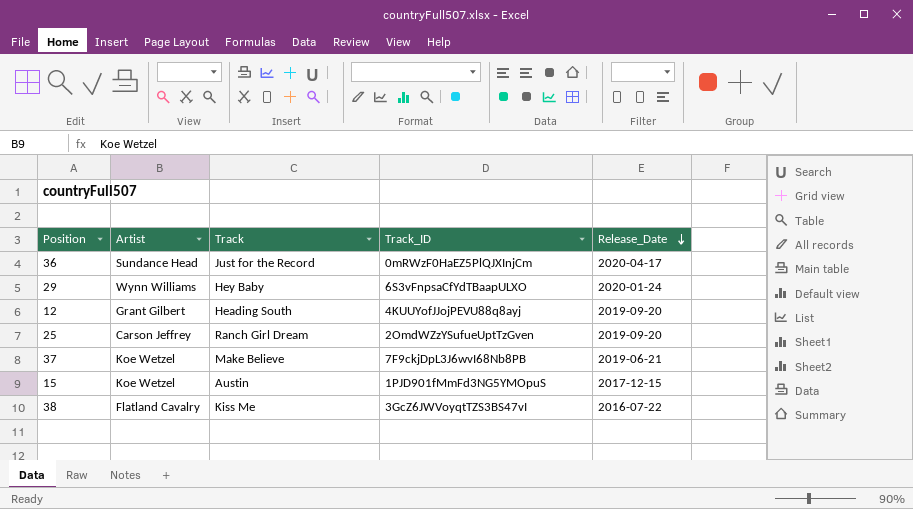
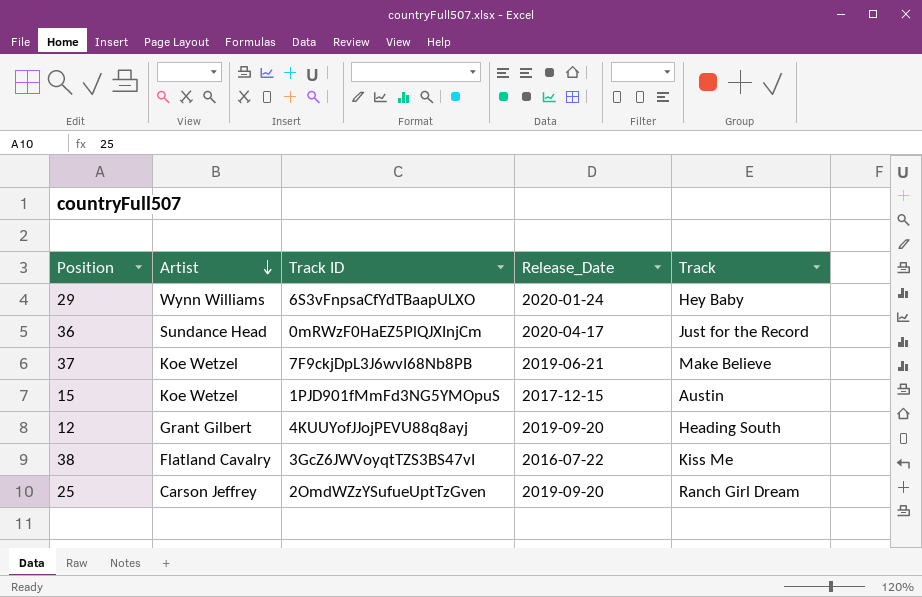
row order: Release_Date descending -> Artist descending
column name: Track_ID -> Track ID
column Track | position: 3 -> 5

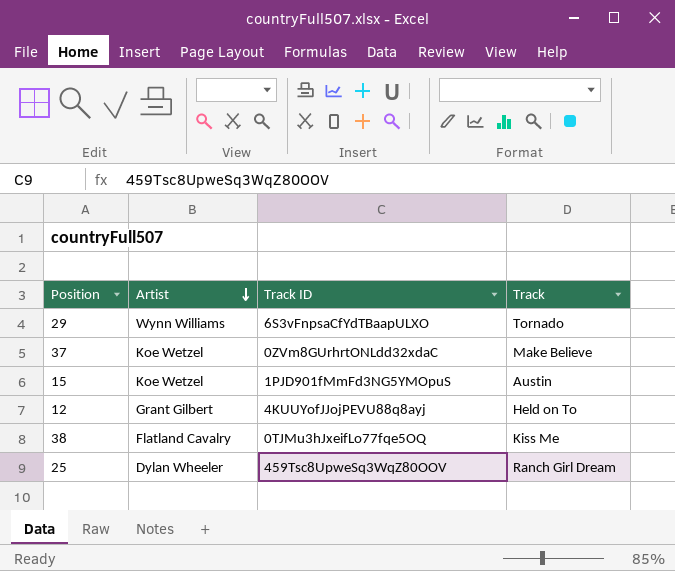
column Release_Date | position: 4 -> none
row 36: Sundance Head | 0mRWzF0HaEZ5PlQJXInjCm | 2020-04-17 | Just for the Record -> none
29 | Track: Hey Baby -> Tornado
37 | Track ID: 7F9ckjDpL3J6wvI68Nb8PB -> 0ZVm8GUrhrtONLdd32xdaC
12 | Track: Heading South -> Held on To
38 | Track ID: 3GcZ6JWVoyqtTZS3BS47vI -> 0TJMu3hJxeifLo77fqe5OQ
25 | Artist: Carson Jeffrey -> Dylan Wheeler
25 | Track ID: 2OmdWZzYSufueUptTzGven -> 459Tsc8UpweSq3WqZ80OOV

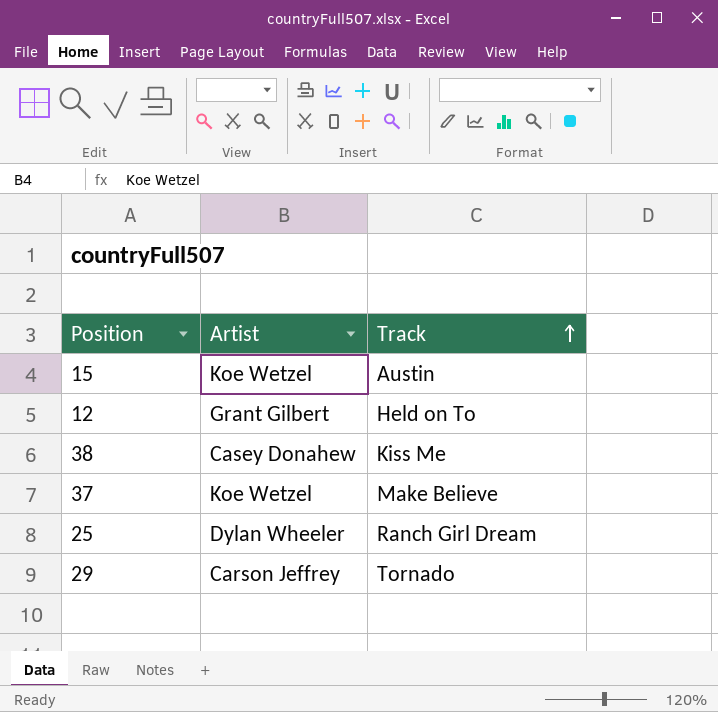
row order: Artist descending -> Track ascending
column Track ID | position: 3 -> none
38 | Artist: Flatland Cavalry -> Casey Donahew
29 | Artist: Wynn Williams -> Carson Jeffrey

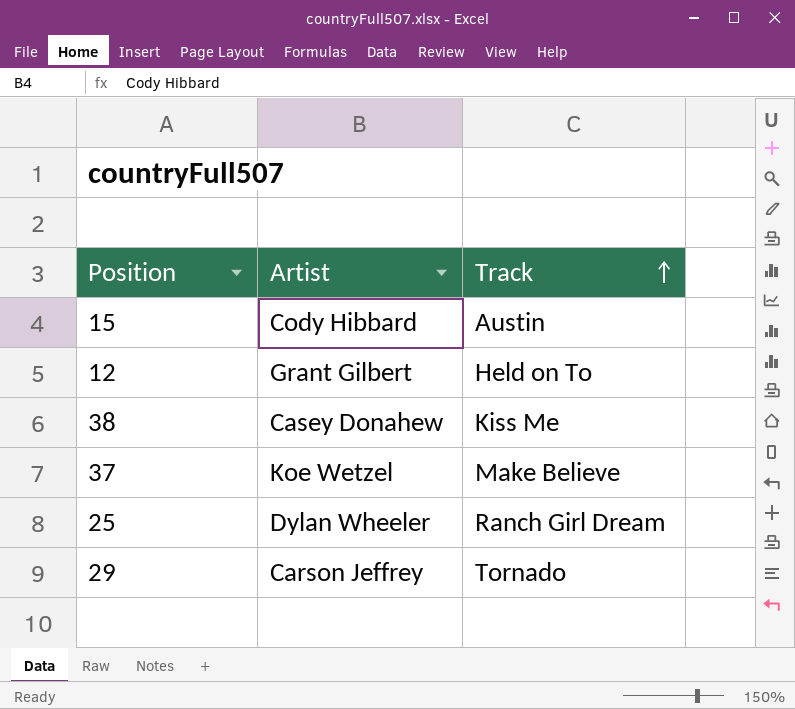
15 | Artist: Koe Wetzel -> Cody Hibbard

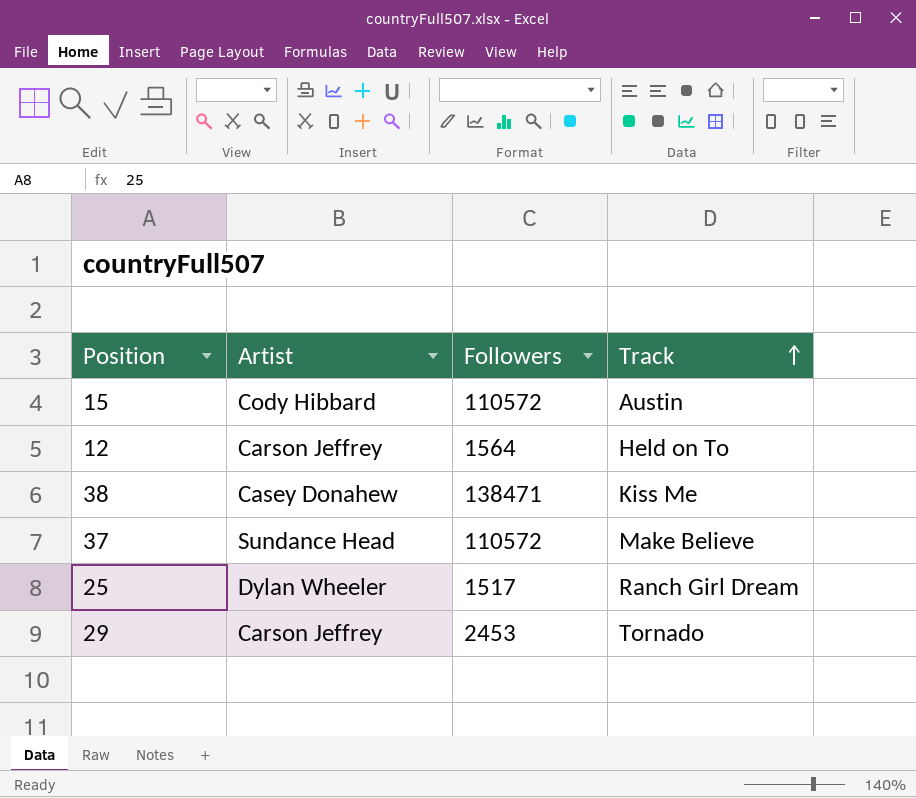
column Followers | position: none -> 3
12 | Artist: Grant Gilbert -> Carson Jeffrey
37 | Artist: Koe Wetzel -> Sundance Head

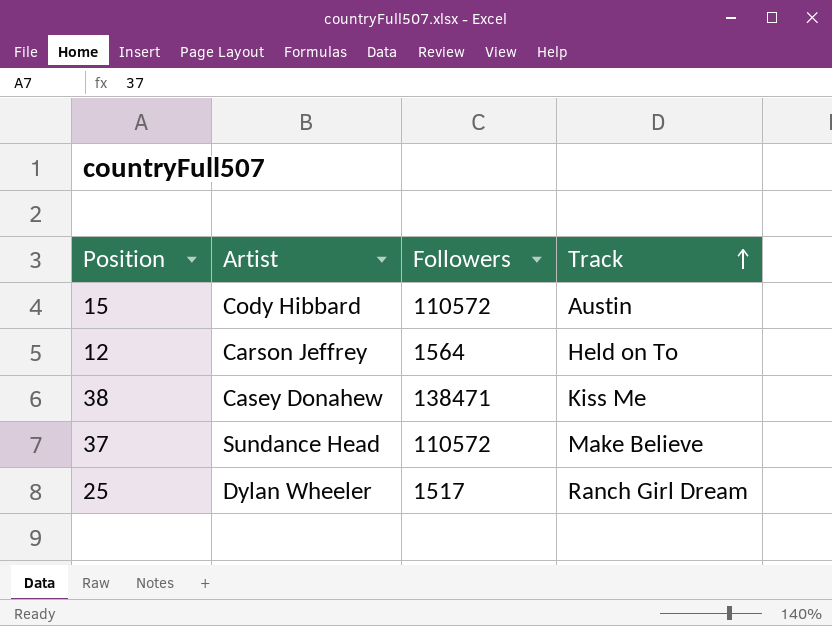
row 29: Carson Jeffrey | 2453 | Tornado -> none

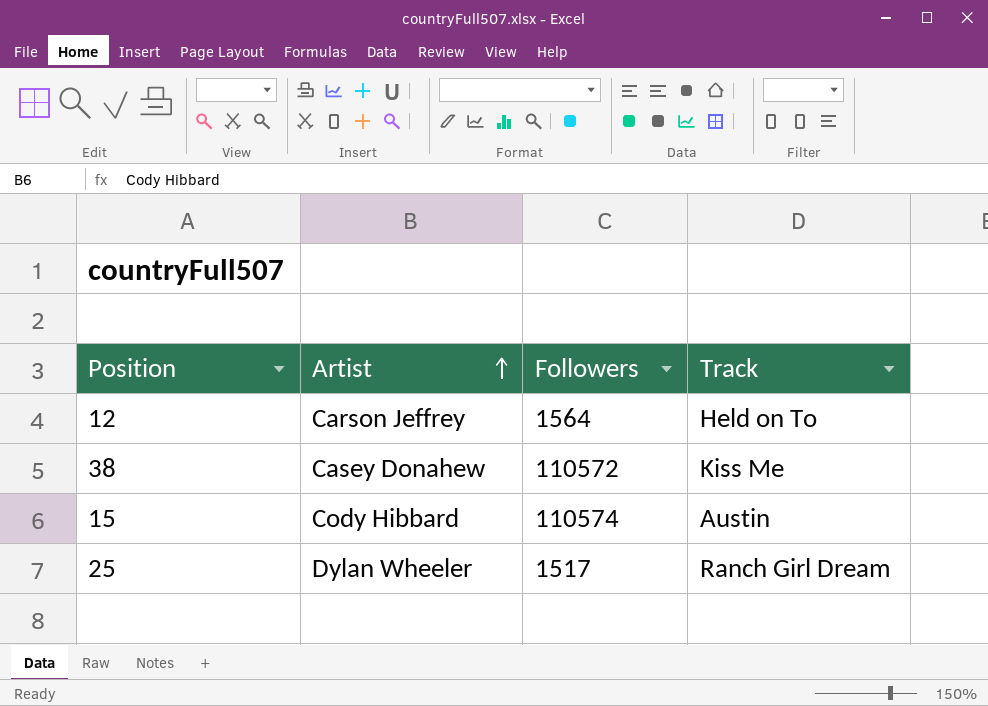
row order: Track ascending -> Artist ascending
row 37: Sundance Head | 110572 | Make Believe -> none
38 | Followers: 138471 -> 110572
15 | Followers: 110572 -> 110574

